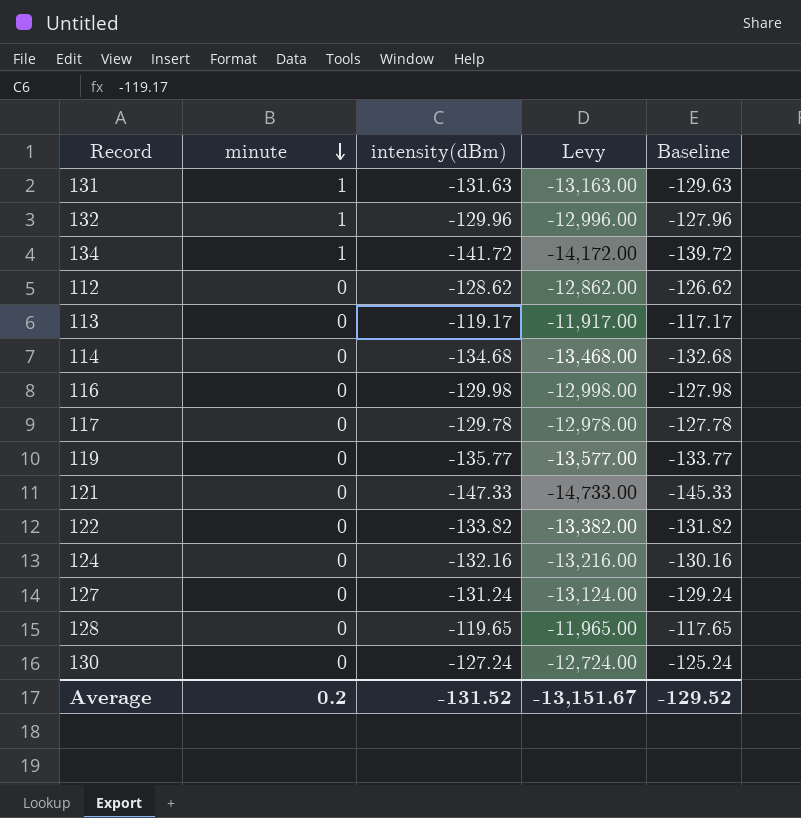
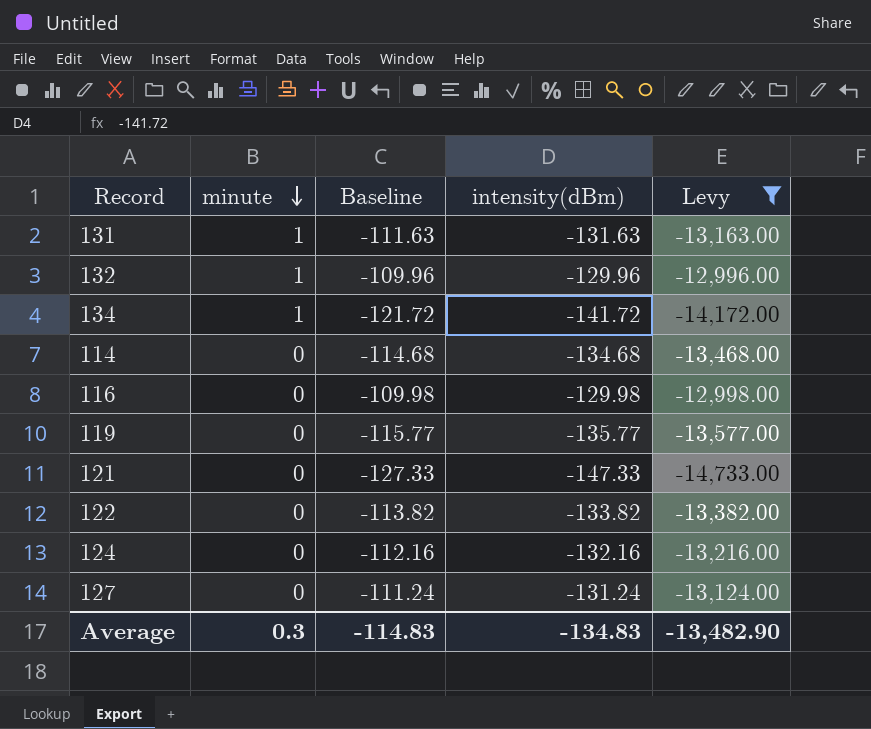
filter: none -> Levy <= -12,996.00
column Baseline | formula: [intensity(dBm)] + 2 -> [intensity(dBm)] + 20
column Baseline | position: 5 -> 3
Average | minute: 0.2 -> 0.3
Average | Baseline: -129.52 -> -114.83
Average | intensity(dBm): -131.52 -> -134.83
Average | Levy: -13,151.67 -> -13,482.90

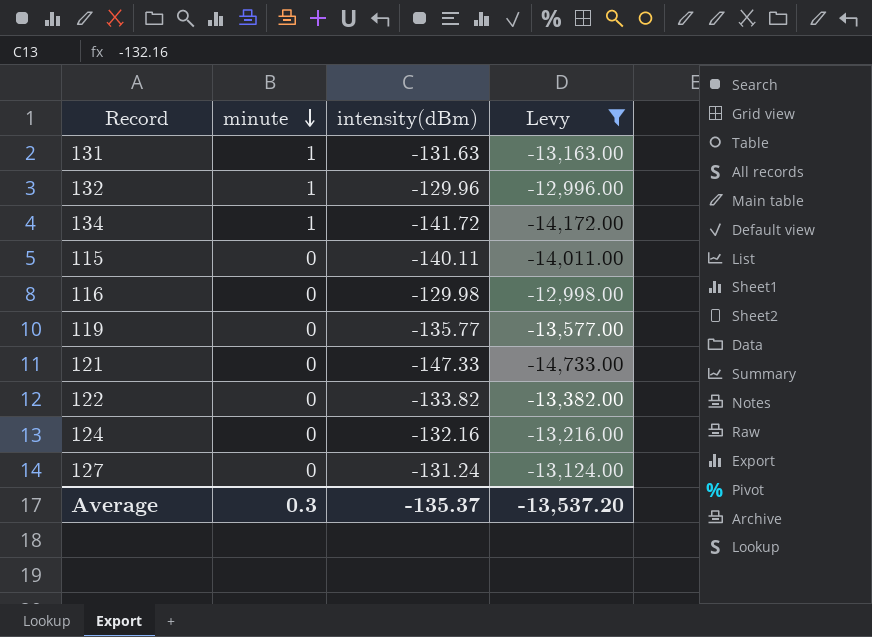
column Baseline | formula: [intensity(dBm)] + 20 -> none
row 114: 0 | -114.68 | -134.68 | -13,468.00 -> none
row 115: none -> 0 | -140.11 | -14,011.00
Average | intensity(dBm): -134.83 -> -135.37
Average | Levy: -13,482.90 -> -13,537.20

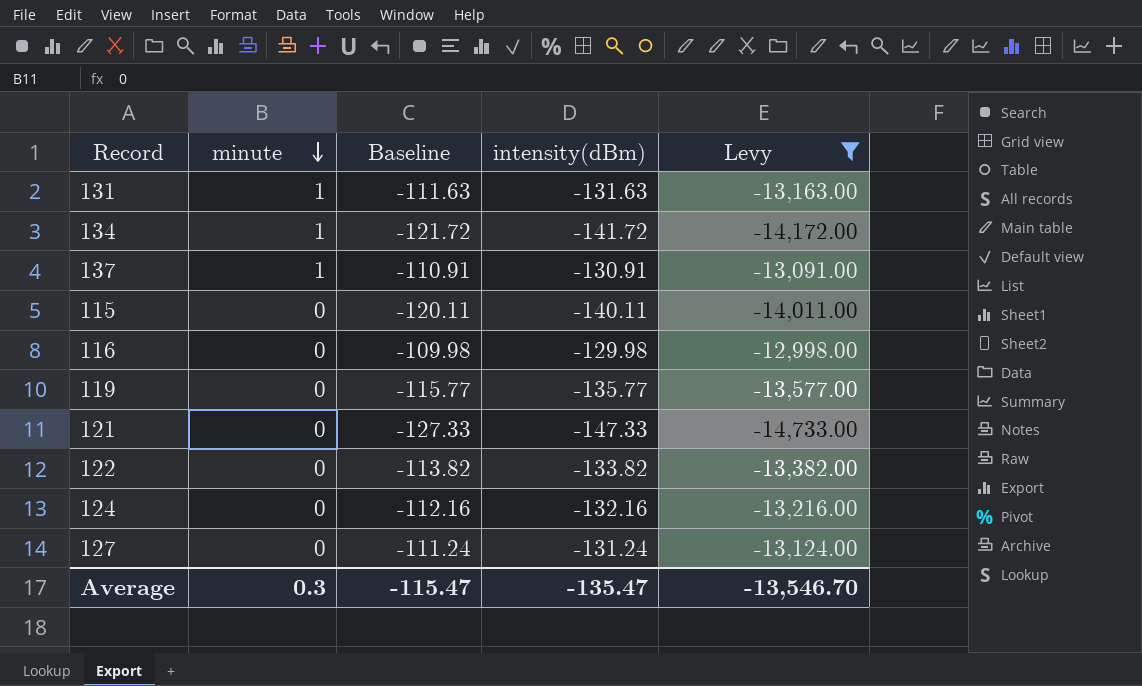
column Baseline | formula: none -> [intensity(dBm)] + 20
row 132: 1 | -129.96 | -12,996.00 -> none
row 137: none -> 1 | -110.91 | -130.91 | -13,091.00
Average | intensity(dBm): -135.37 -> -135.47
Average | Levy: -13,537.20 -> -13,546.70

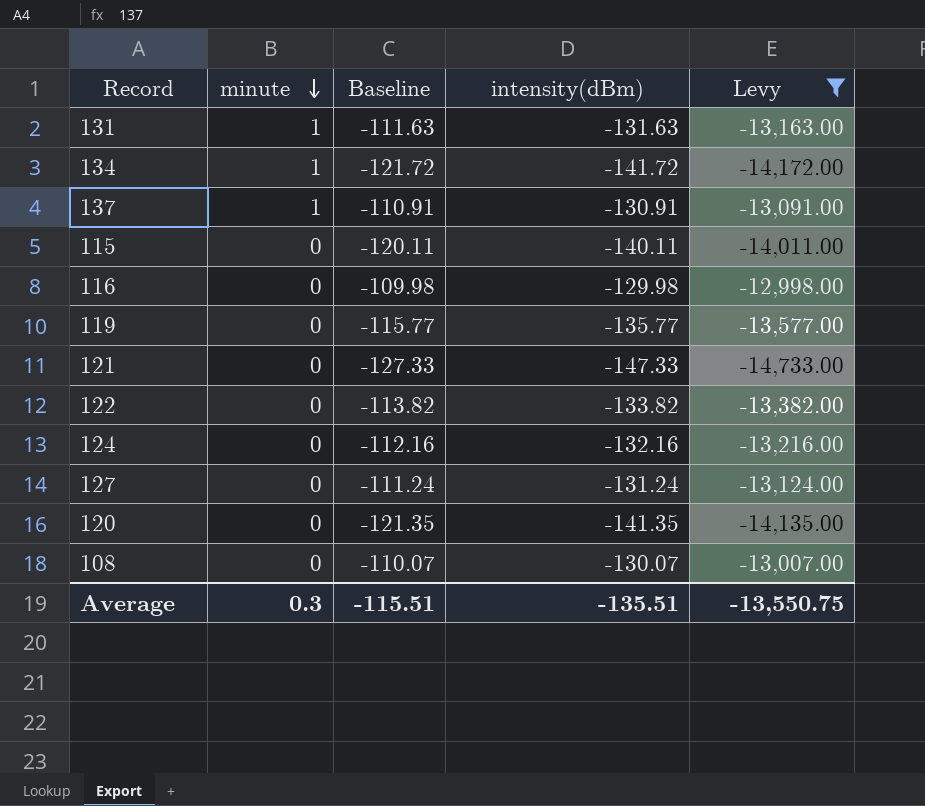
row 120: none -> 0 | -121.35 | -141.35 | -14,135.00
row 108: none -> 0 | -110.07 | -130.07 | -13,007.00
Average | Baseline: -115.47 -> -115.51
Average | intensity(dBm): -135.47 -> -135.51
Average | Levy: -13,546.70 -> -13,550.75

